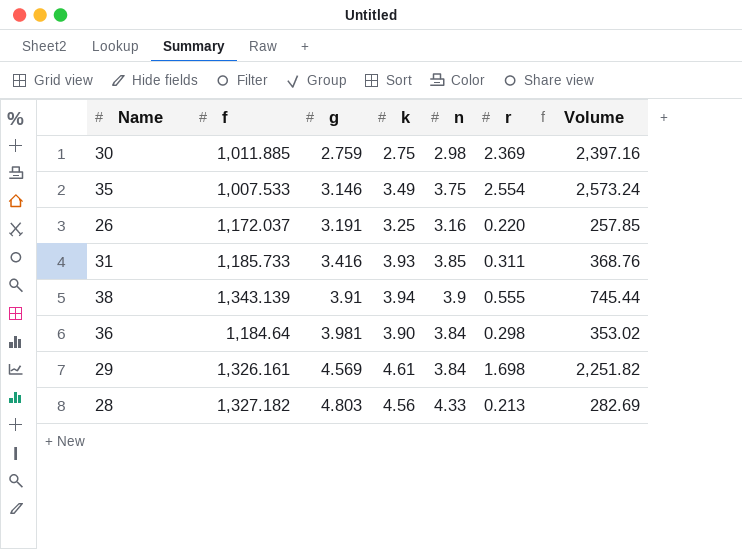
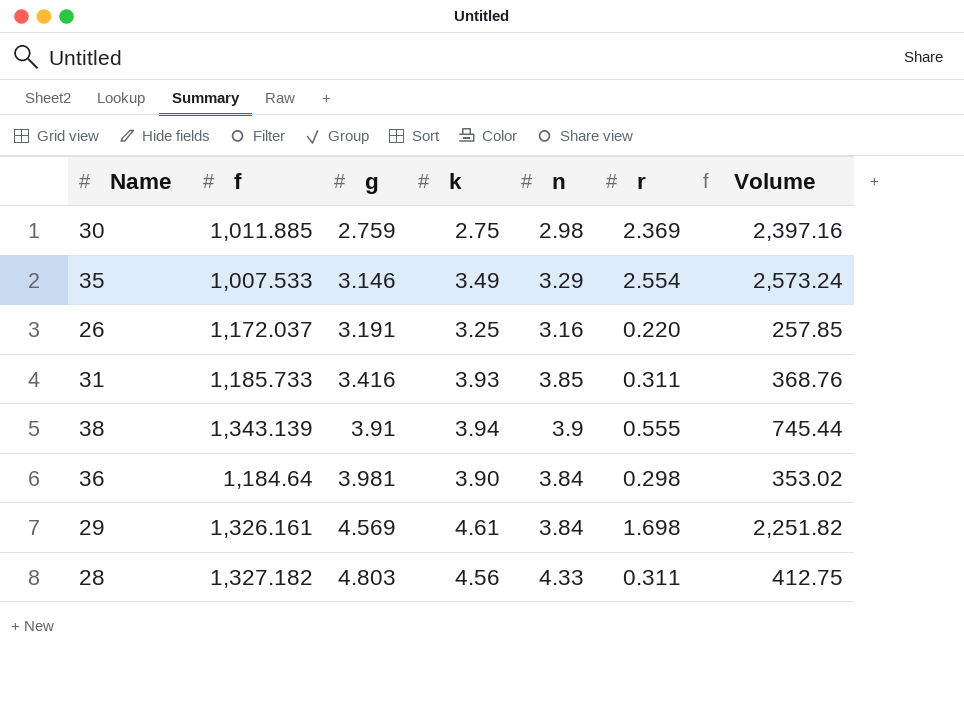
35 | n: 3.75 -> 3.29
28 | r: 0.213 -> 0.311
28 | Volume: 282.69 -> 412.75

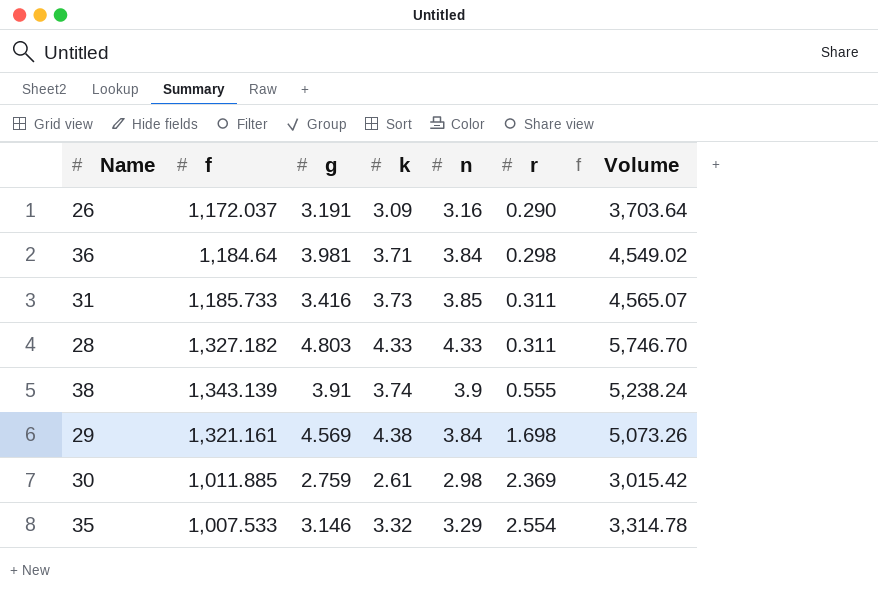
row order: g ascending -> r ascending
column Volume | formula: [f] * [r] -> [f] * [n]
26 | k: 3.25 -> 3.09
26 | r: 0.220 -> 0.290
36 | k: 3.90 -> 3.71
31 | k: 3.93 -> 3.73
28 | k: 4.56 -> 4.33
38 | k: 3.94 -> 3.74
29 | f: 1,326.161 -> 1,321.161
29 | k: 4.61 -> 4.38
30 | k: 2.75 -> 2.61
35 | k: 3.49 -> 3.32

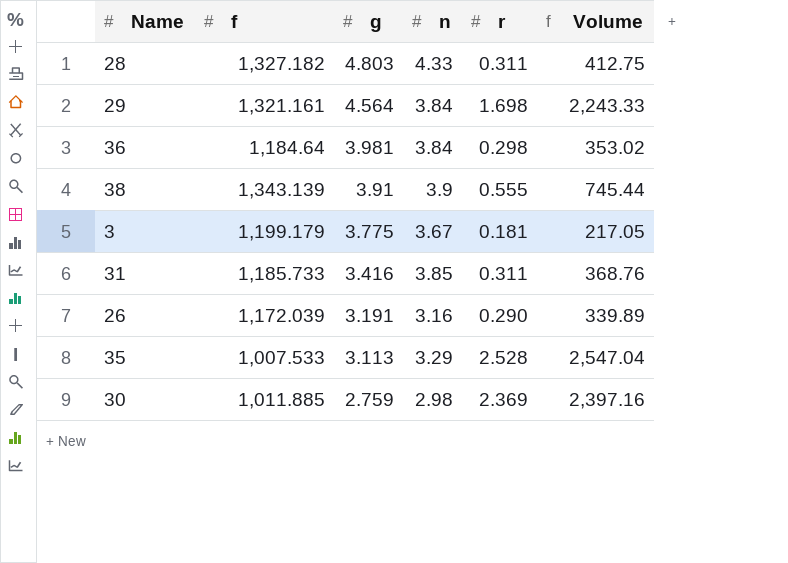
row order: r ascending -> g descending
column k | position: 4 -> none
column Volume | formula: [f] * [n] -> [f] * [r]
29 | g: 4.569 -> 4.564
row 3: none -> 1,199.179 | 3.775 | 3.67 | 0.181 | 217.05
26 | f: 1,172.037 -> 1,172.039
35 | g: 3.146 -> 3.113
35 | r: 2.554 -> 2.528

